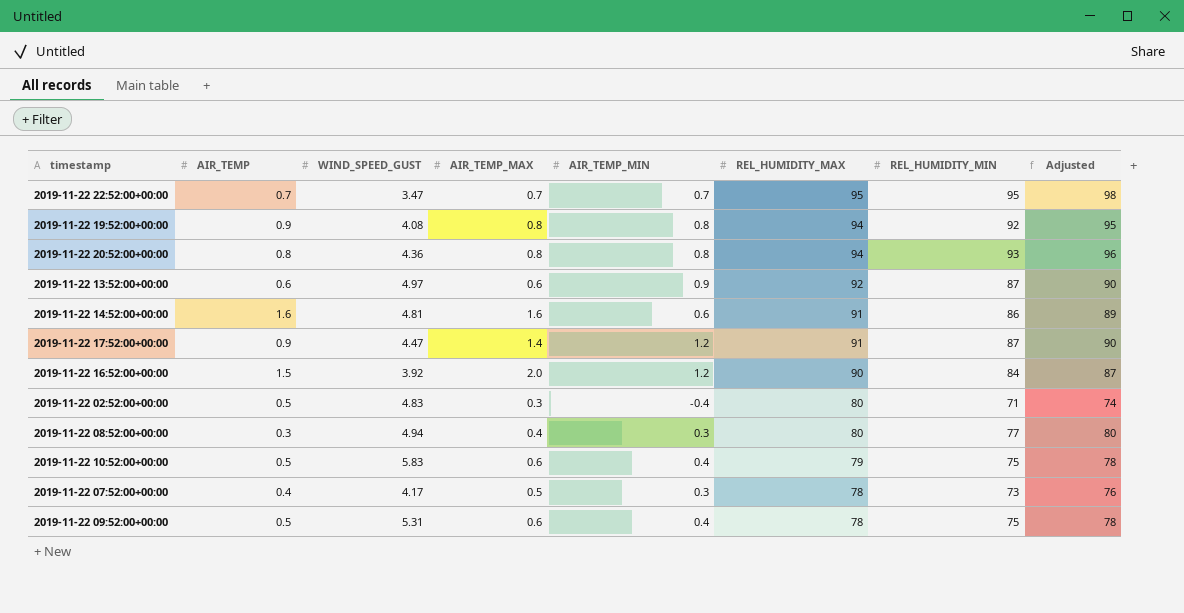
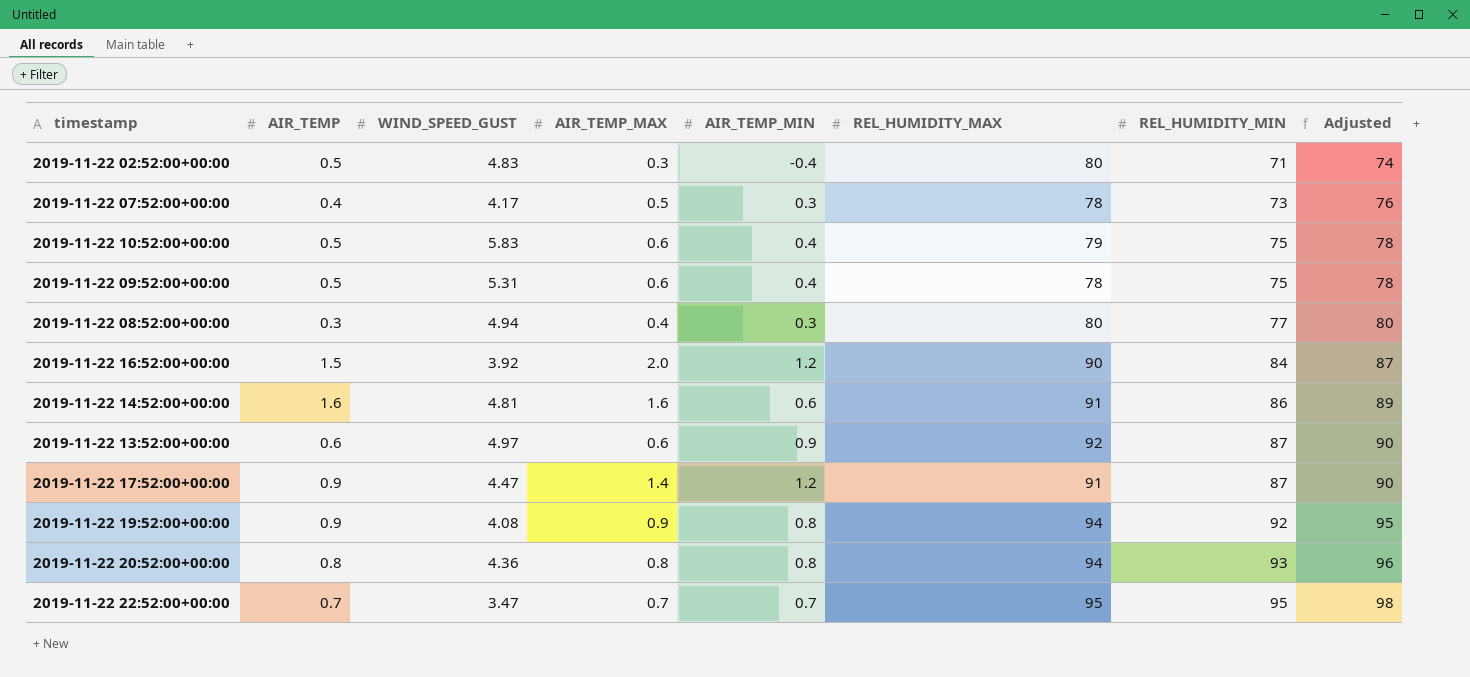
row order: REL_HUMIDITY_MAX descending -> REL_HUMIDITY_MIN ascending
2019-11-22 19:52:00+00:00 | AIR_TEMP_MAX: 0.8 -> 0.9

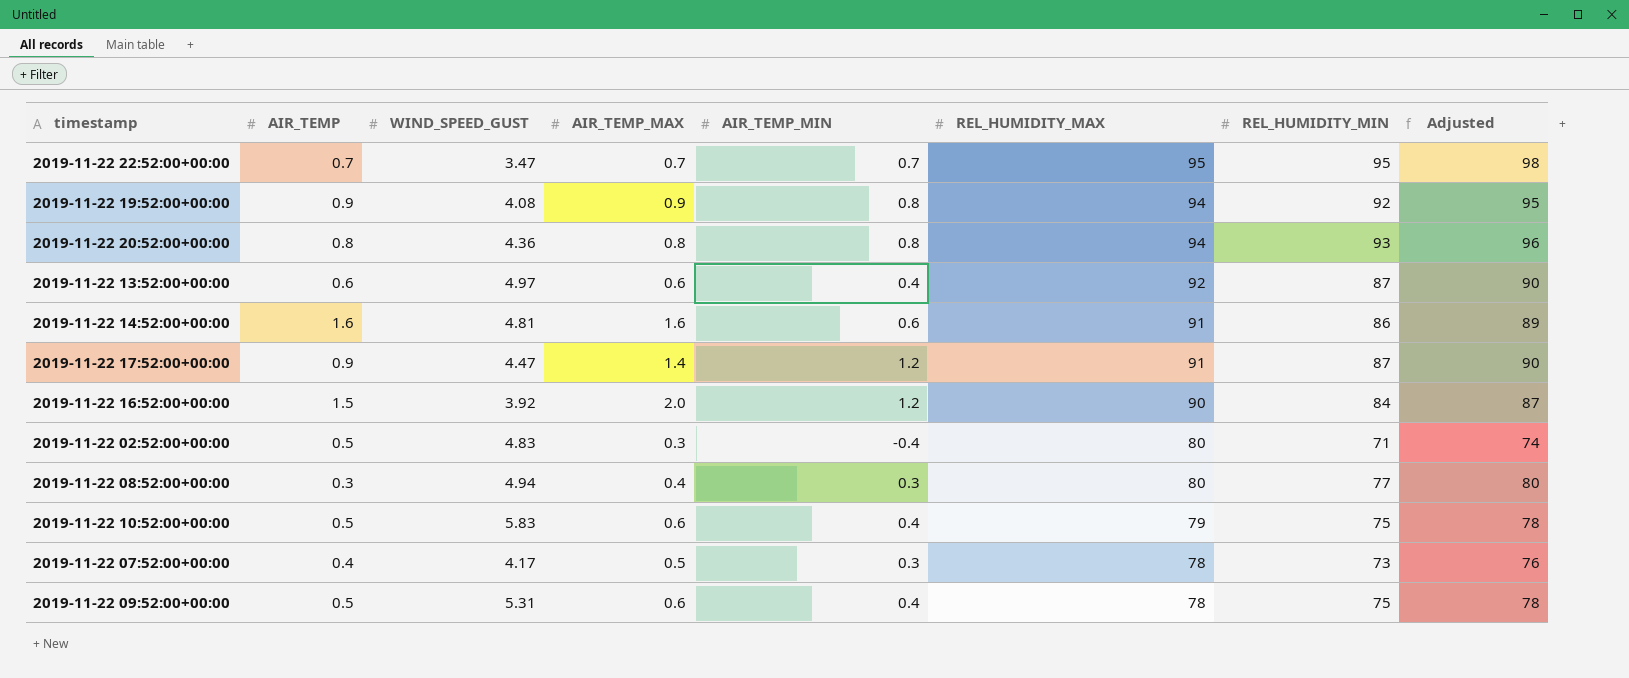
row order: REL_HUMIDITY_MIN ascending -> REL_HUMIDITY_MAX descending
2019-11-22 13:52:00+00:00 | AIR_TEMP_MIN: 0.9 -> 0.4

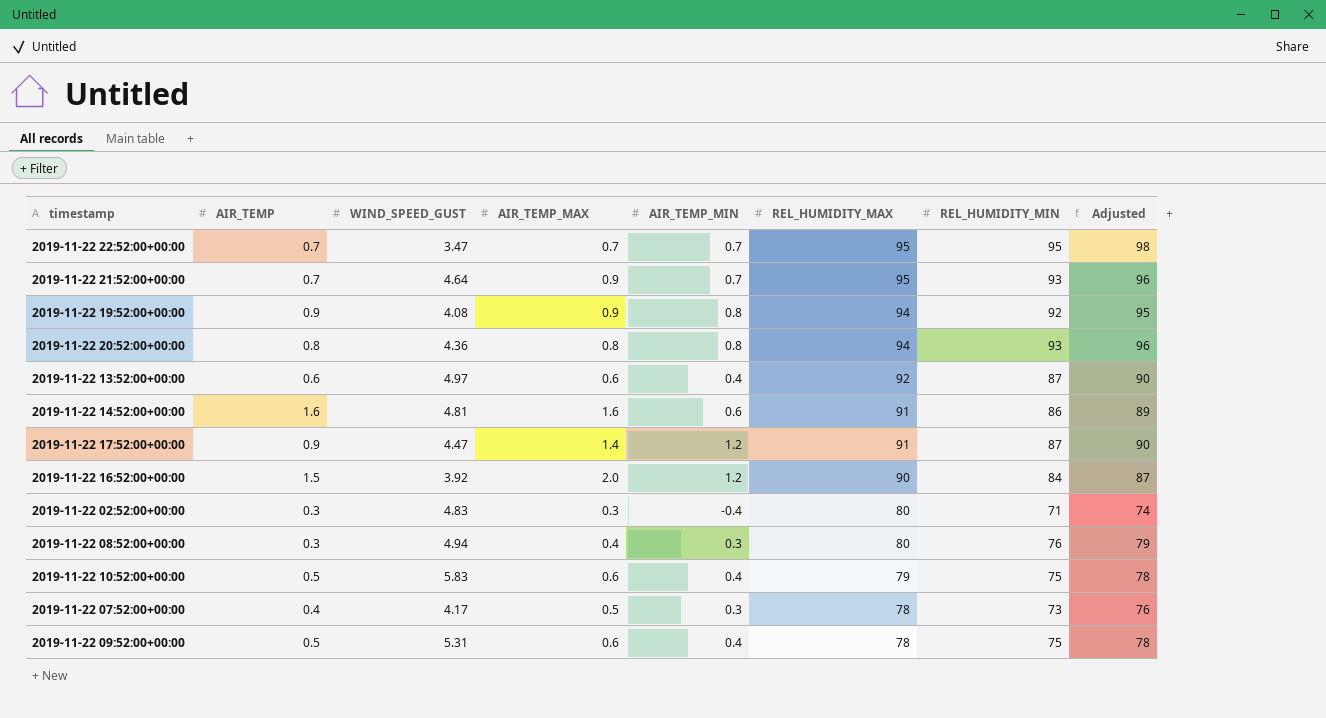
row 2019-11-22 21:52:00+00:00: none -> 0.7 | 4.64 | 0.9 | 0.7 | 95 | 93 | 96
2019-11-22 02:52:00+00:00 | AIR_TEMP: 0.5 -> 0.3
2019-11-22 08:52:00+00:00 | REL_HUMIDITY_MIN: 77 -> 76
2019-11-22 08:52:00+00:00 | Adjusted: 80 -> 79

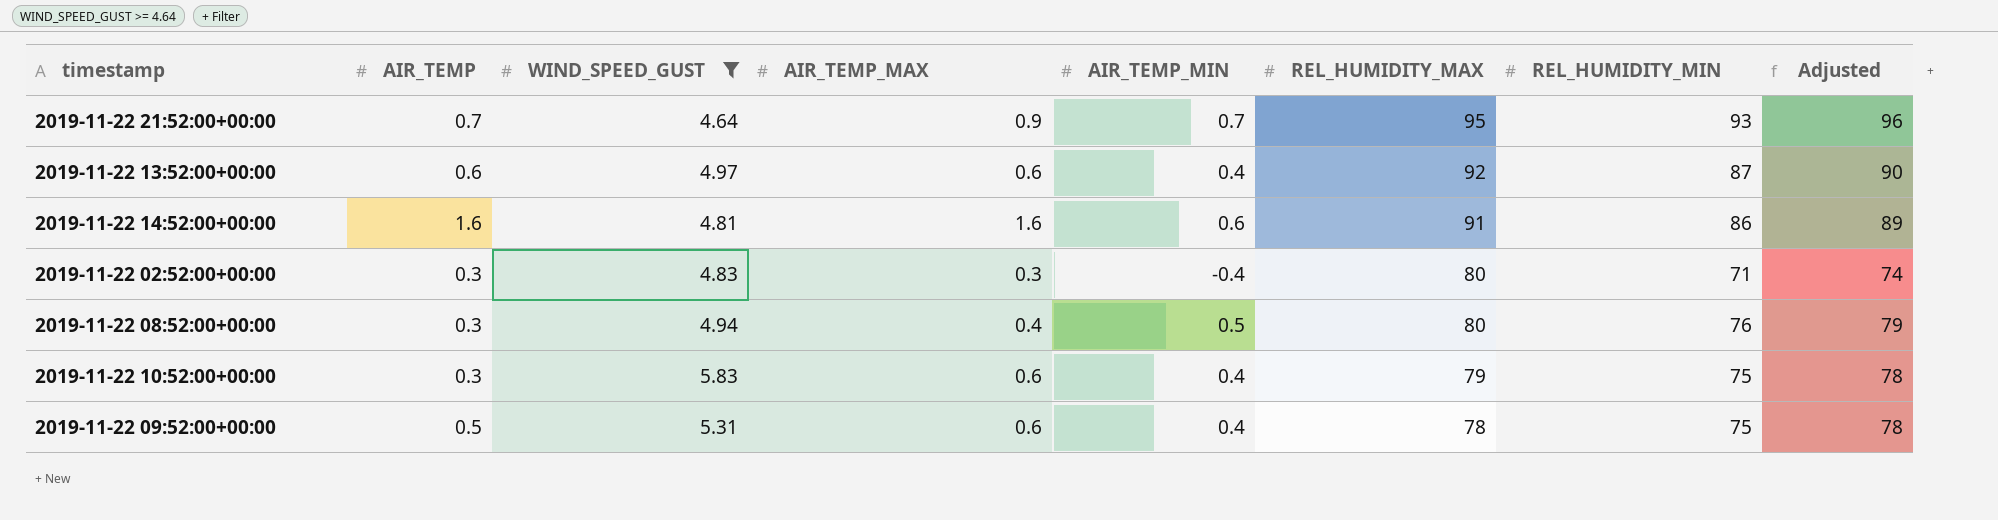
filter: none -> WIND_SPEED_GUST >= 4.64
2019-11-22 08:52:00+00:00 | AIR_TEMP_MIN: 0.3 -> 0.5
2019-11-22 10:52:00+00:00 | AIR_TEMP: 0.5 -> 0.3

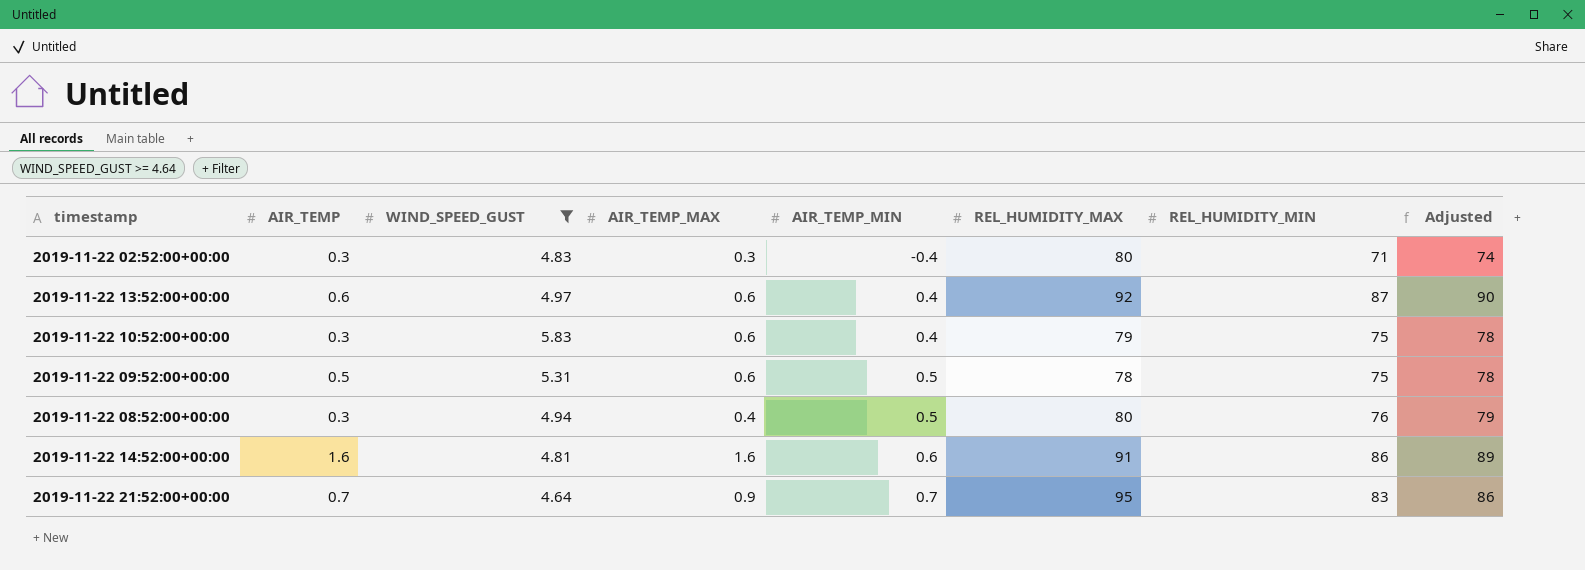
row order: REL_HUMIDITY_MAX descending -> AIR_TEMP_MIN ascending
2019-11-22 09:52:00+00:00 | AIR_TEMP_MIN: 0.4 -> 0.5
2019-11-22 21:52:00+00:00 | REL_HUMIDITY_MIN: 93 -> 83
2019-11-22 21:52:00+00:00 | Adjusted: 96 -> 86

